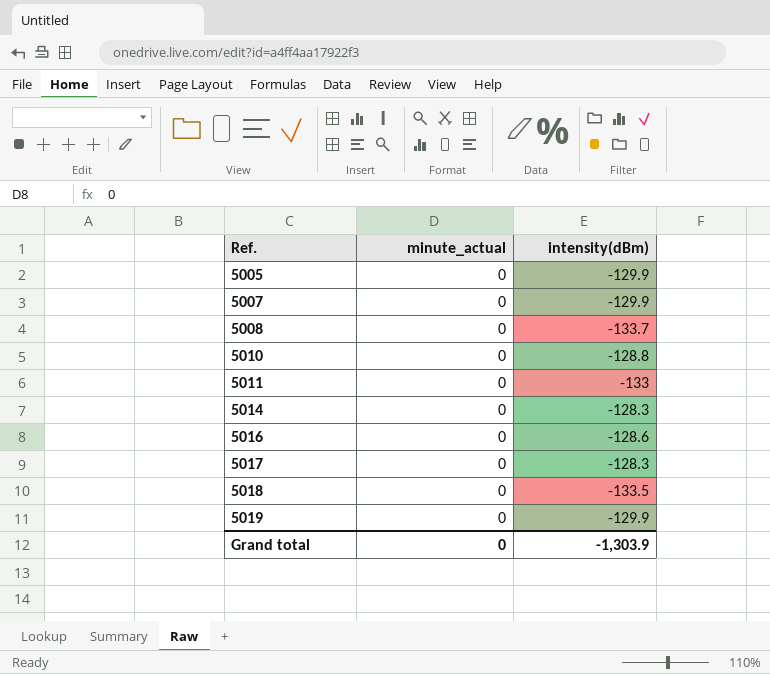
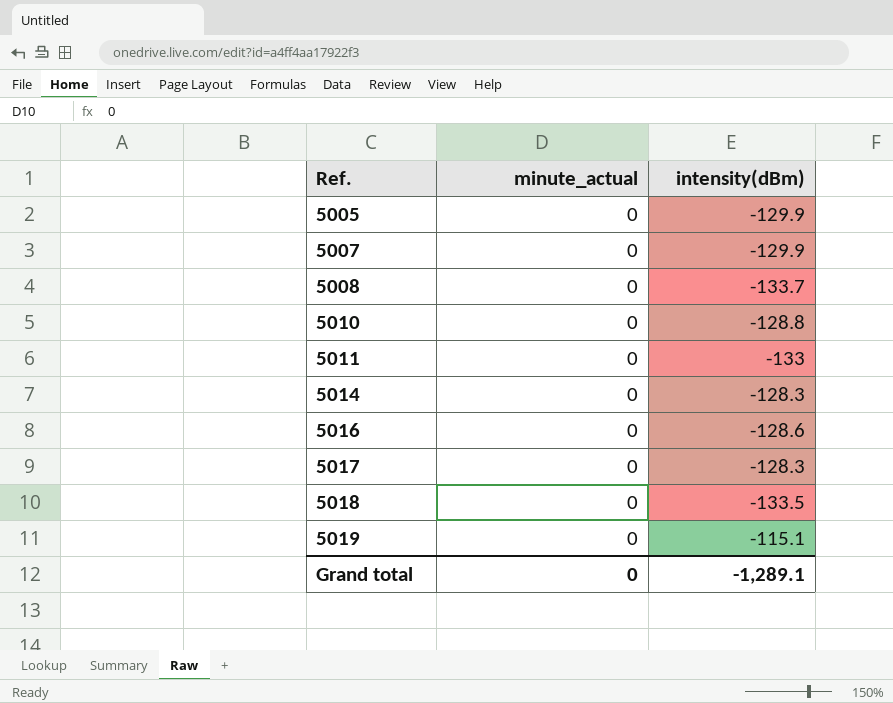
5019 | intensity(dBm): -129.9 -> -115.1
Grand total | intensity(dBm): -1,303.9 -> -1,289.1

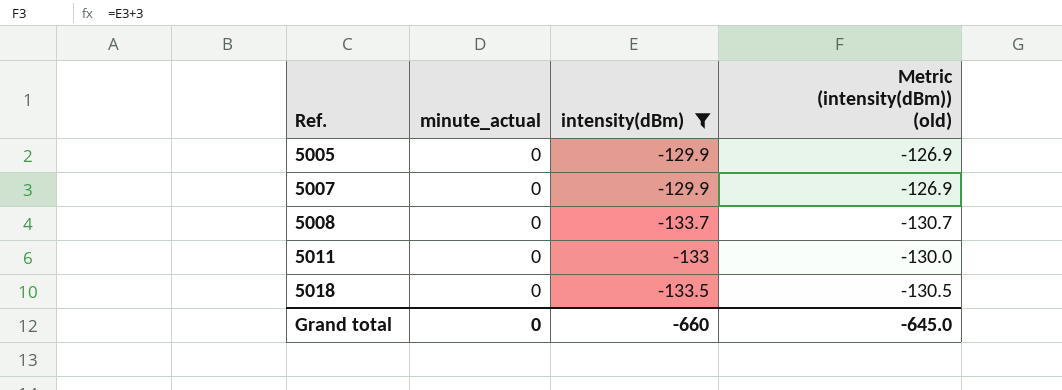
filter: none -> intensity(dBm) <= -129.9
column Metric (intensity(dBm)) (old) | formula: none -> [intensity(dBm)] + 3
Grand total | intensity(dBm): -1,289.1 -> -660

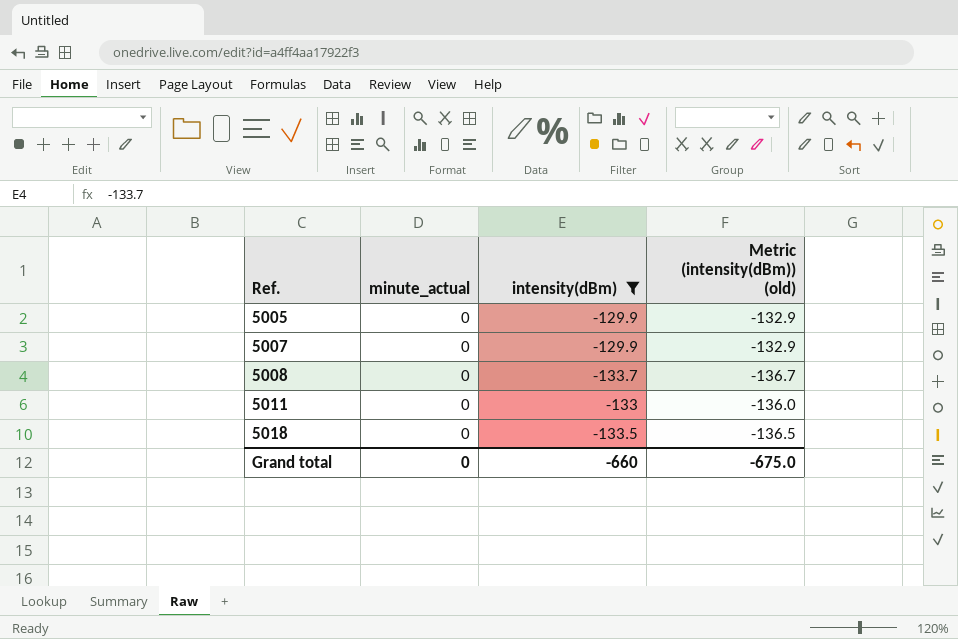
column Metric (intensity(dBm)) (old) | formula: [intensity(dBm)] + 3 -> [intensity(dBm)] - 3
Grand total | Metric (intensity(dBm)) (old): -645.0 -> -675.0

